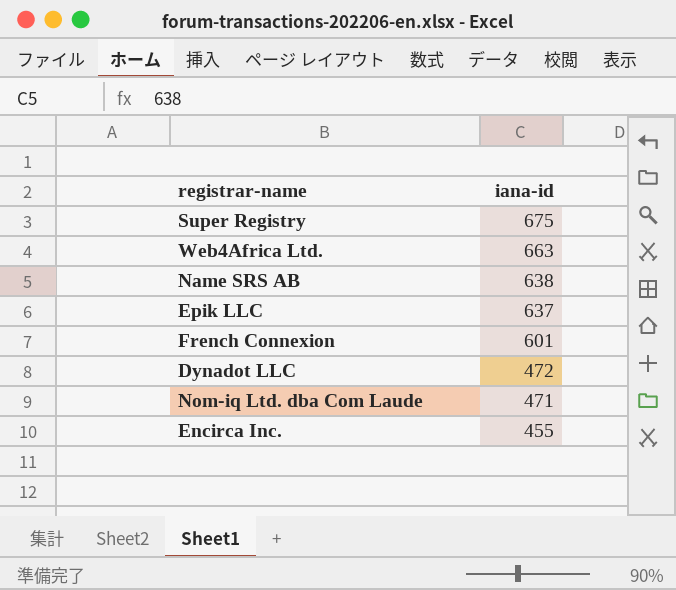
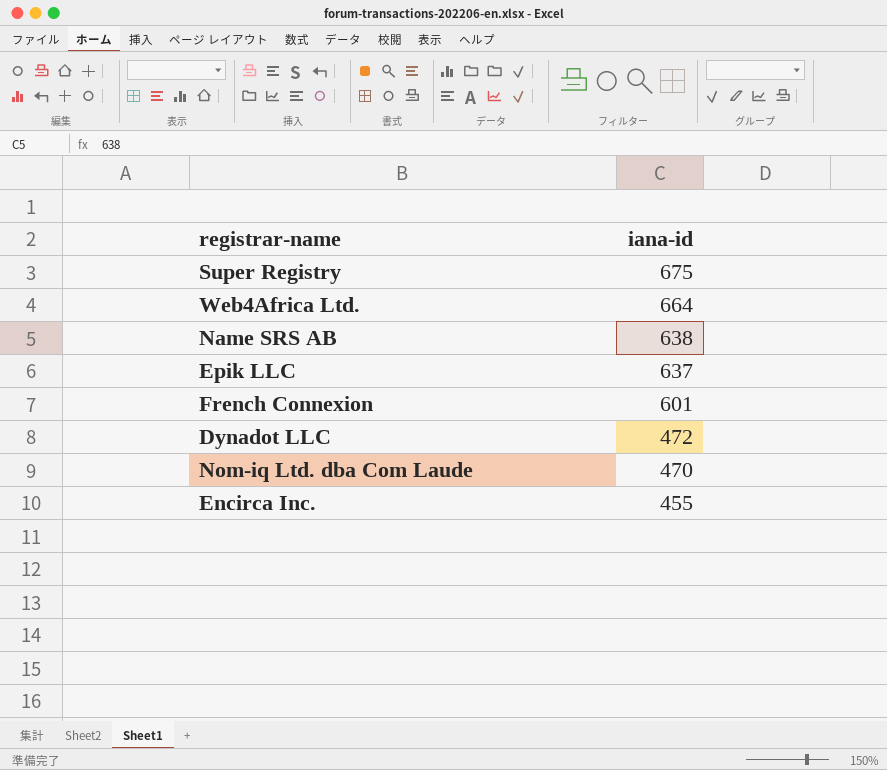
Web4Africa Ltd. | iana-id: 663 -> 664
Nom-iq Ltd. dba Com Laude | iana-id: 471 -> 470

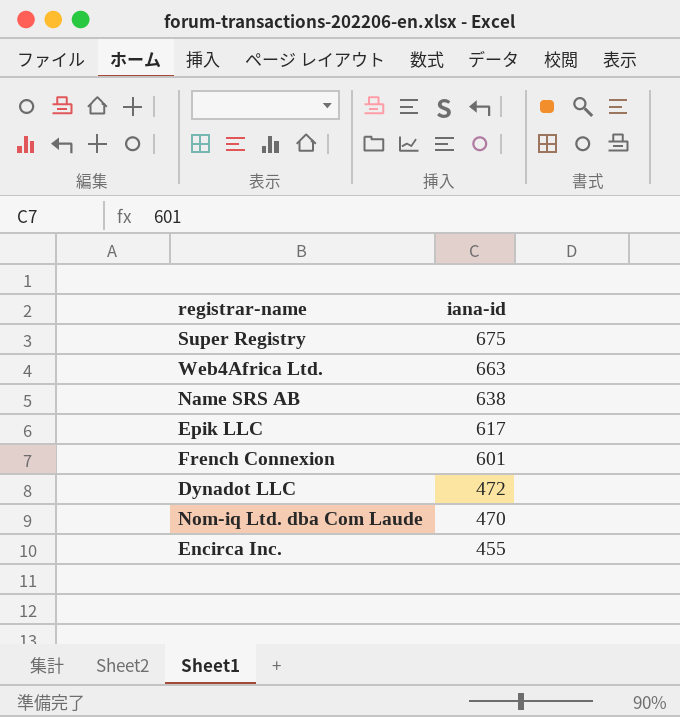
Web4Africa Ltd. | iana-id: 664 -> 663
Epik LLC | iana-id: 637 -> 617

